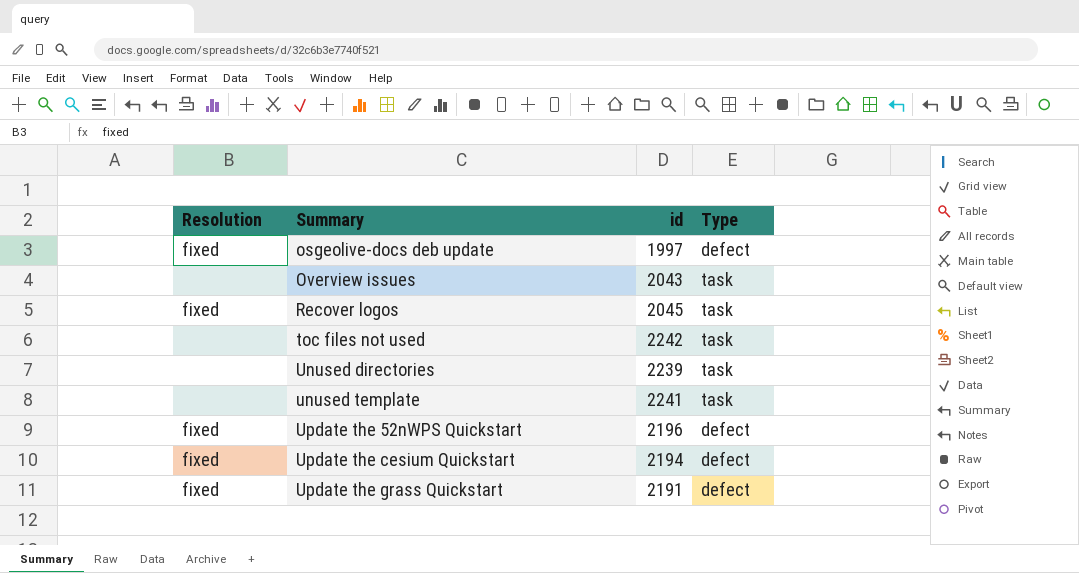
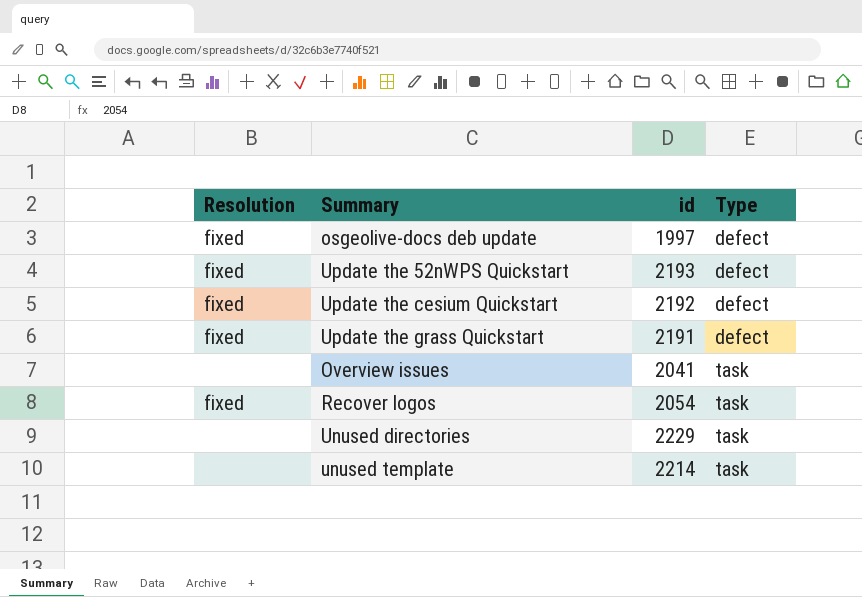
row order: Summary ascending -> Type ascending
row toc files not used: none | 2242 | task -> none
Update the 52nWPS Quickstart | id: 2196 -> 2193
Update the cesium Quickstart | id: 2194 -> 2192
Overview issues | id: 2043 -> 2041
Recover logos | id: 2045 -> 2054
Unused directories | id: 2239 -> 2229
unused template | id: 2241 -> 2214

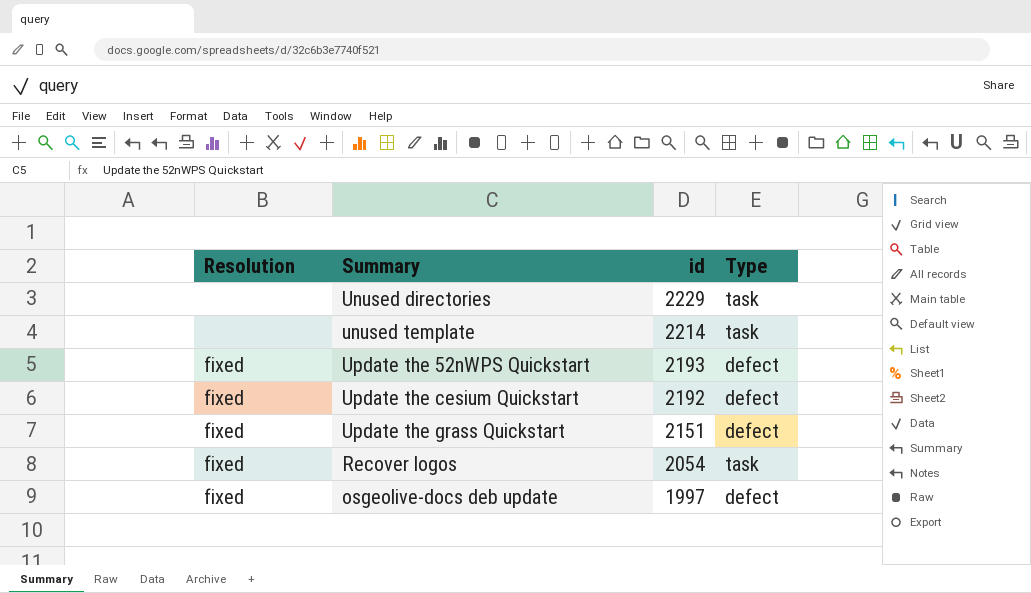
row order: Type ascending -> id descending
row Overview issues: none | 2041 | task -> none
Update the grass Quickstart | id: 2191 -> 2151

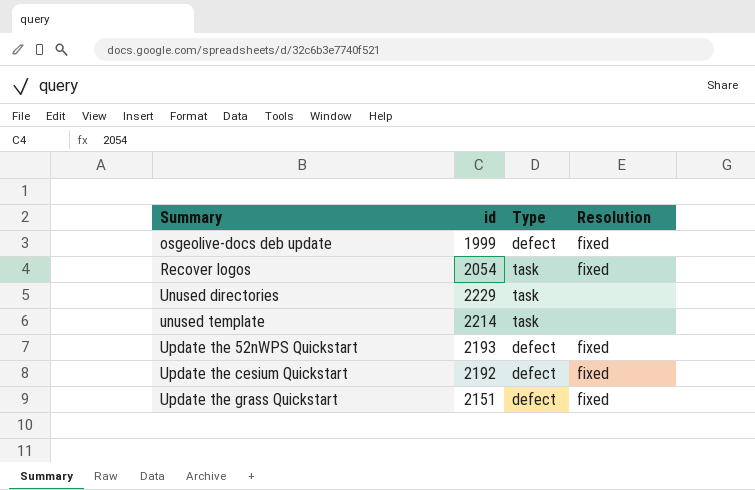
row order: id descending -> Summary ascending
column Resolution | position: 1 -> 4
osgeolive-docs deb update | id: 1997 -> 1999

